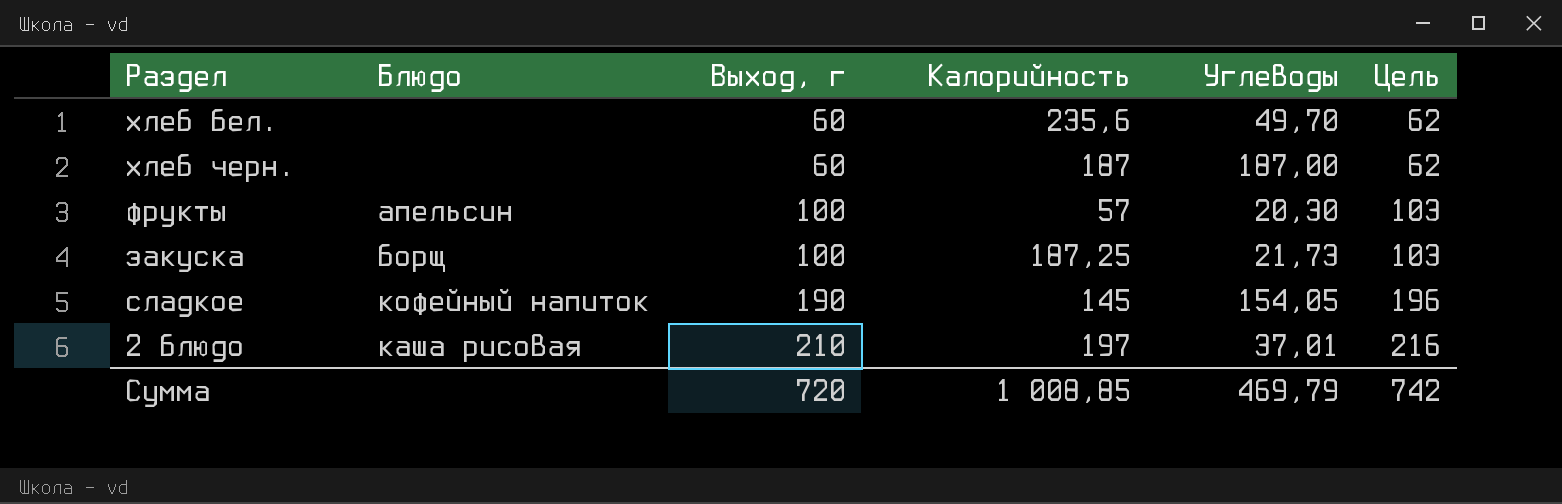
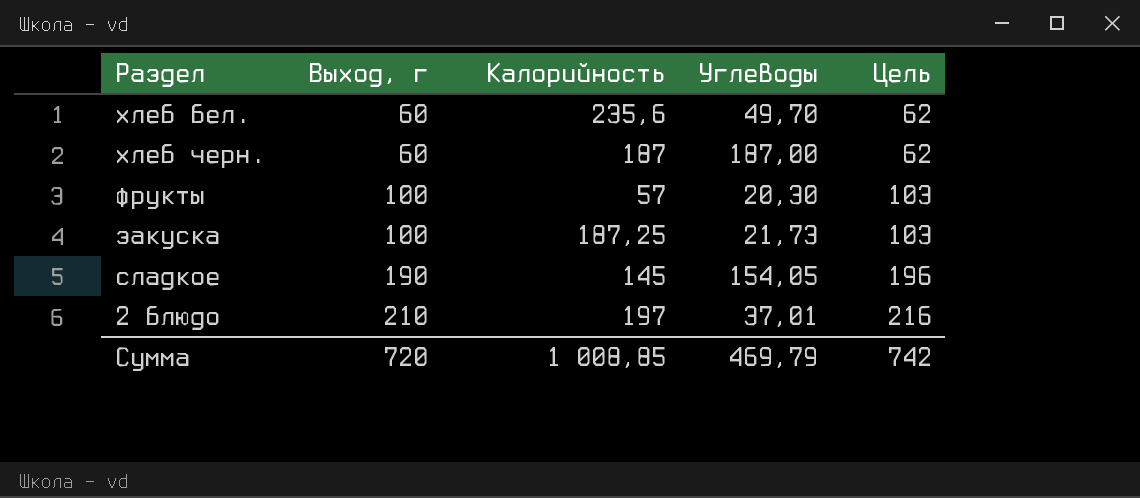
column Блюдо | position: 2 -> none

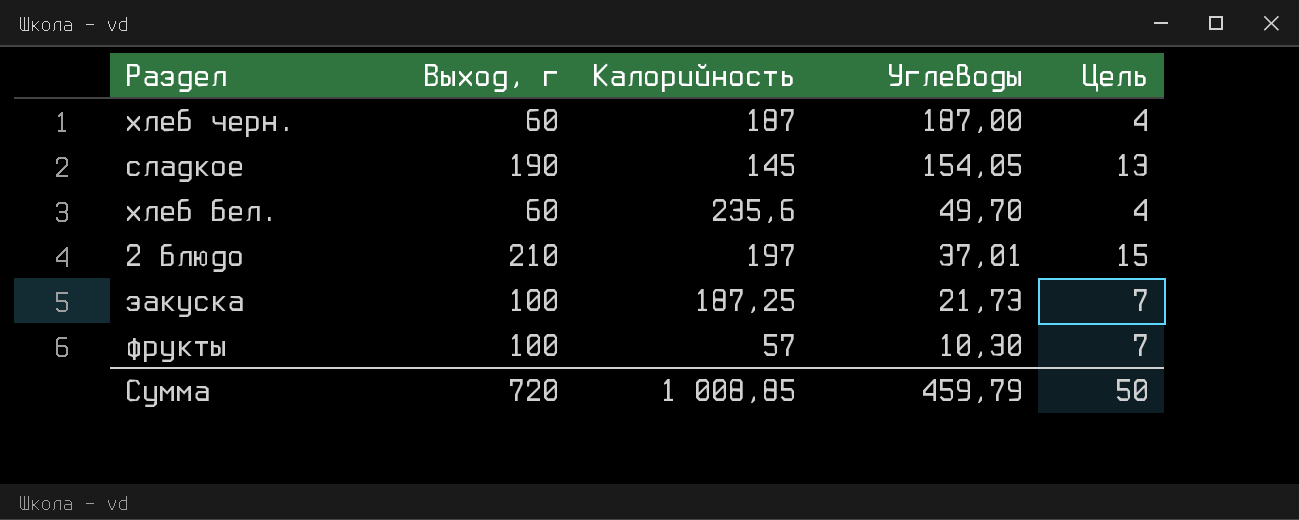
row order: Выход, г ascending -> Углеводы descending
column Цель | formula: [Выход, г] * 1,03 -> [Выход, г] * 0,07
фрукты | Углеводы: 20,30 -> 10,30
Сумма | Углеводы: 469,79 -> 459,79
Сумма | Цель: 742 -> 50

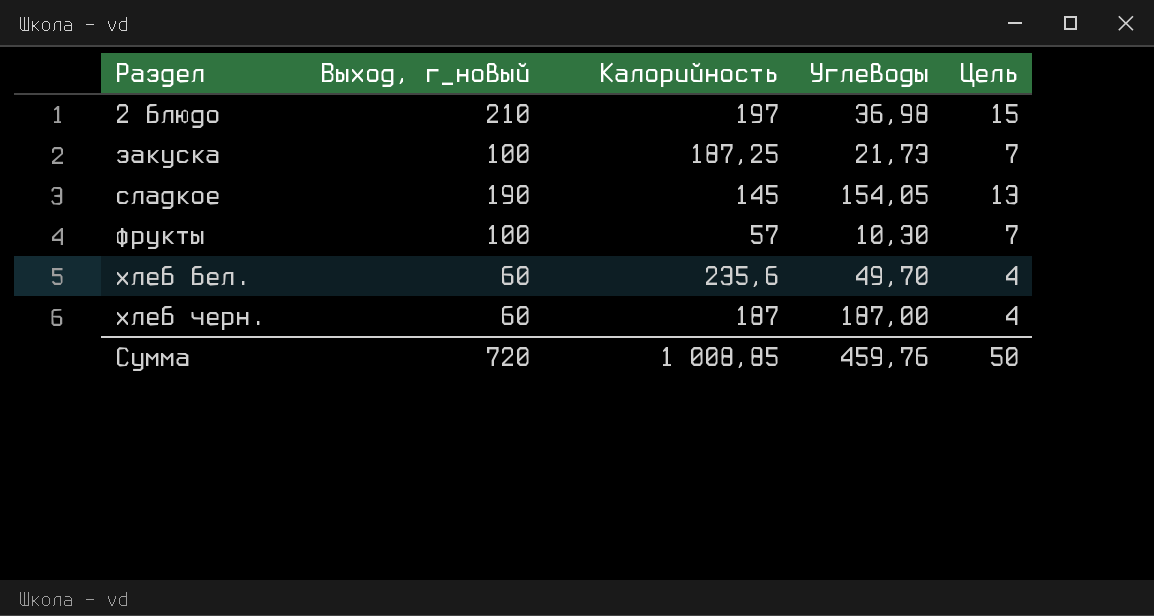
row order: Углеводы descending -> Раздел ascending
column name: Выход, г -> Выход, г_новый
2 блюдо | Углеводы: 37,01 -> 36,98
Сумма | Углеводы: 459,79 -> 459,76

